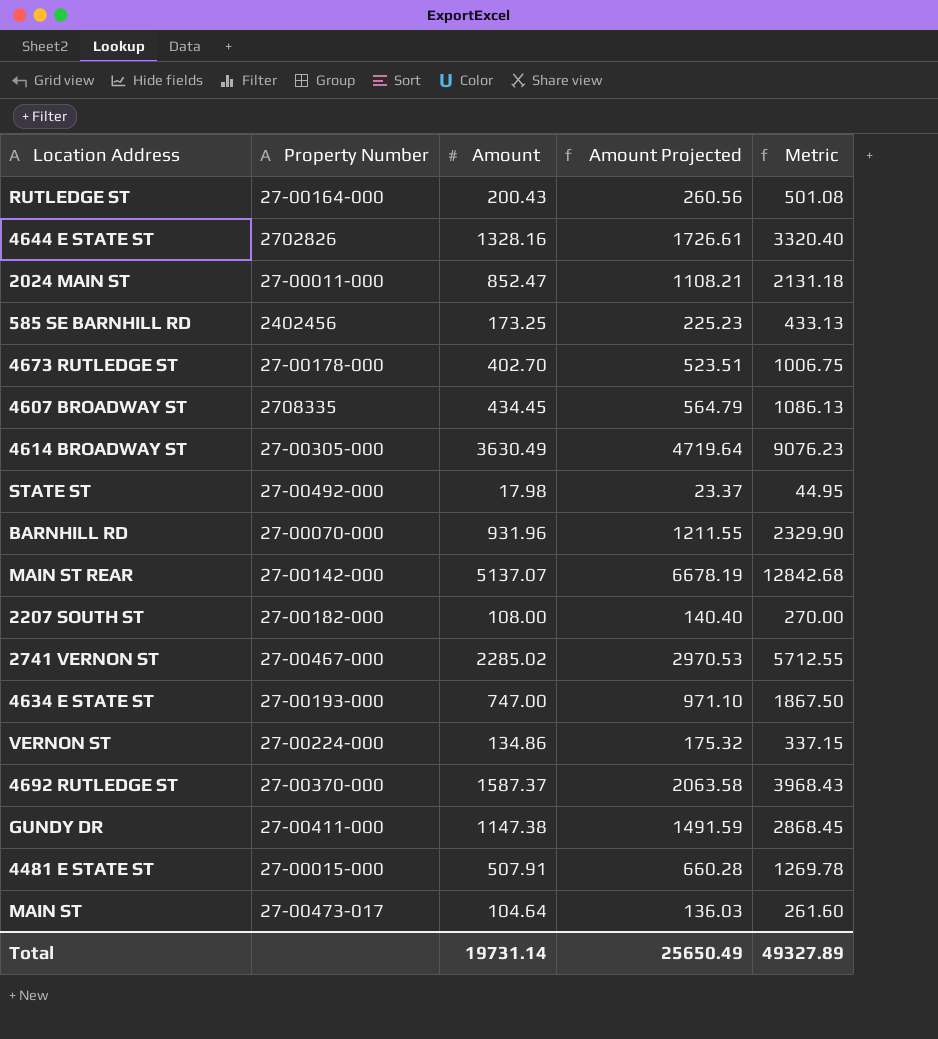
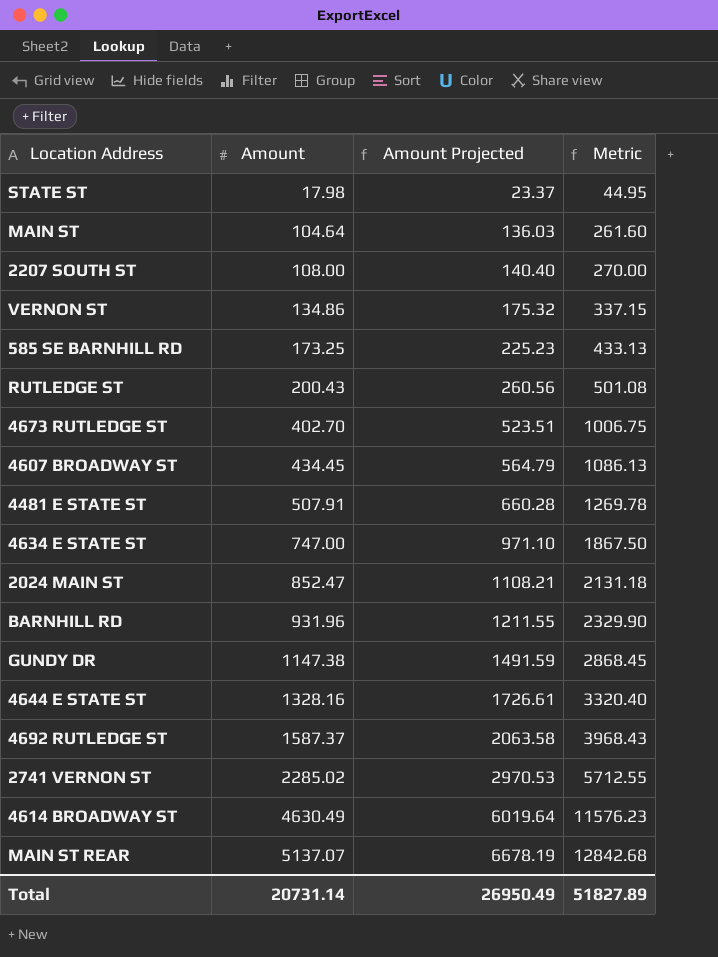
row order: none -> Amount ascending
column Property Number | position: 2 -> none
4614 BROADWAY ST | Amount: 3630.49 -> 4630.49
4614 BROADWAY ST | Amount Projected: 4719.64 -> 6019.64
4614 BROADWAY ST | Metric: 9076.23 -> 11576.23
Total | Amount: 19731.14 -> 20731.14
Total | Amount Projected: 25650.49 -> 26950.49
Total | Metric: 49327.89 -> 51827.89

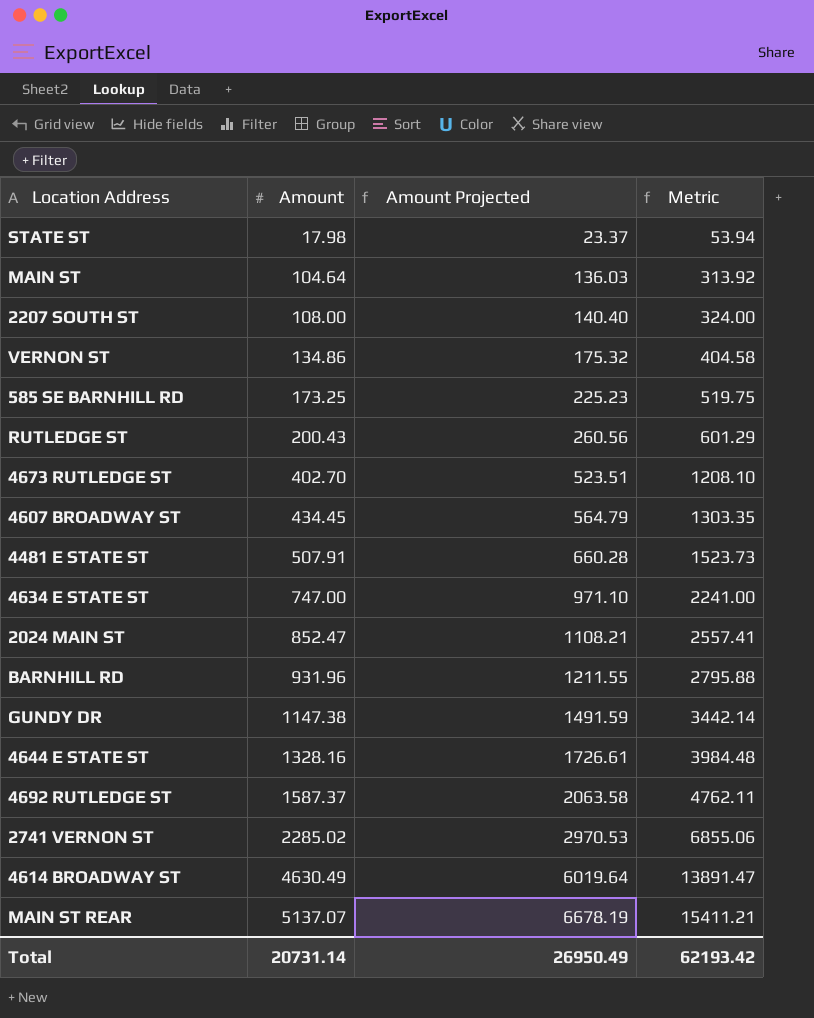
column Metric | formula: [Amount] * 2.5 -> [Amount] * 3
Total | Metric: 51827.89 -> 62193.42

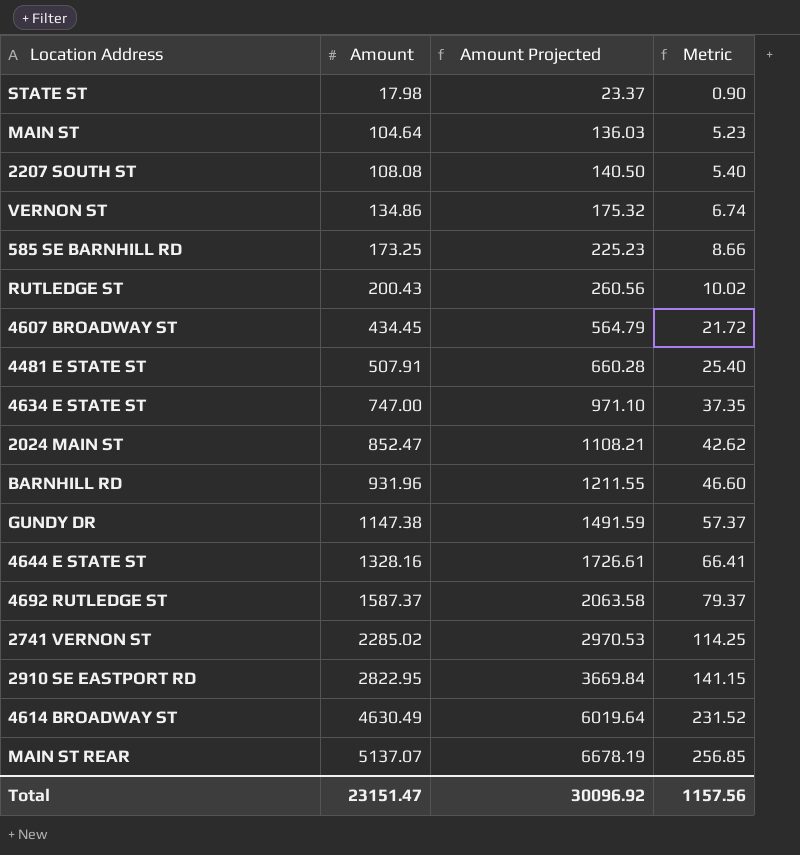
column Metric | formula: [Amount] * 3 -> [Amount] * 0.05
row 4673 RUTLEDGE ST: 402.70 | 523.51 | 1208.10 -> none
2207 SOUTH ST | Amount: 108.00 -> 108.08
2207 SOUTH ST | Amount Projected: 140.40 -> 140.50
row 2910 SE EASTPORT RD: none -> 2822.95 | 3669.84 | 141.15
Total | Amount: 20731.14 -> 23151.47
Total | Amount Projected: 26950.49 -> 30096.92
Total | Metric: 62193.42 -> 1157.56

